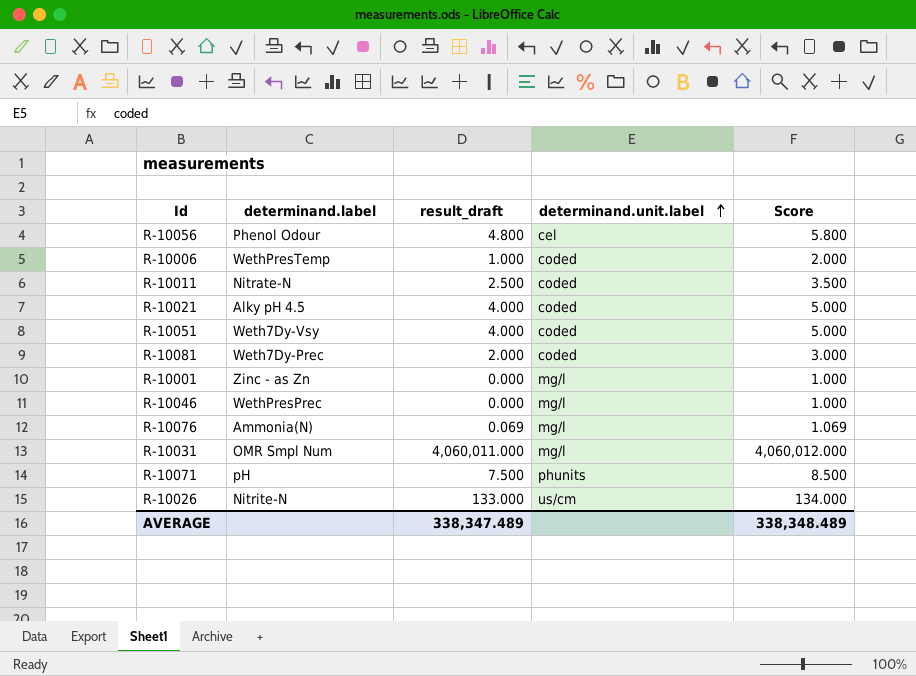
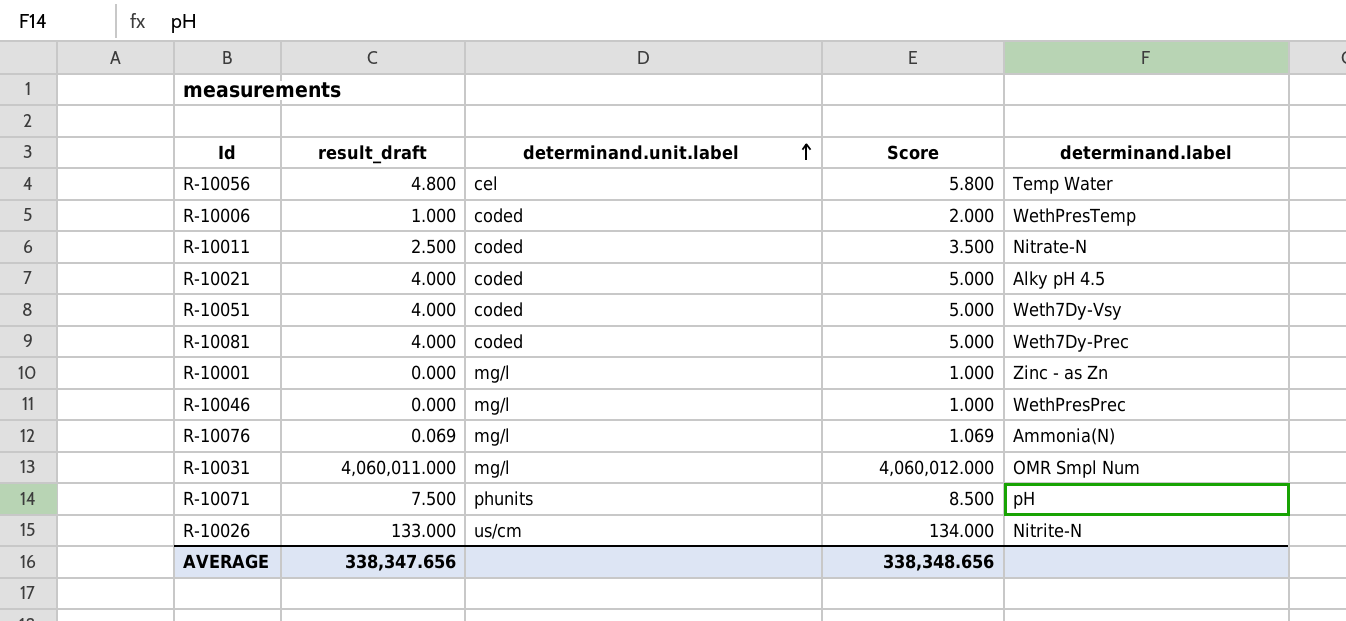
column determinand.label | position: 2 -> 5
R-10056 | determinand.label: Phenol Odour -> Temp Water
R-10081 | result_draft: 2.000 -> 4.000
R-10081 | Score: 3.000 -> 5.000
AVERAGE | result_draft: 338,347.489 -> 338,347.656
AVERAGE | Score: 338,348.489 -> 338,348.656

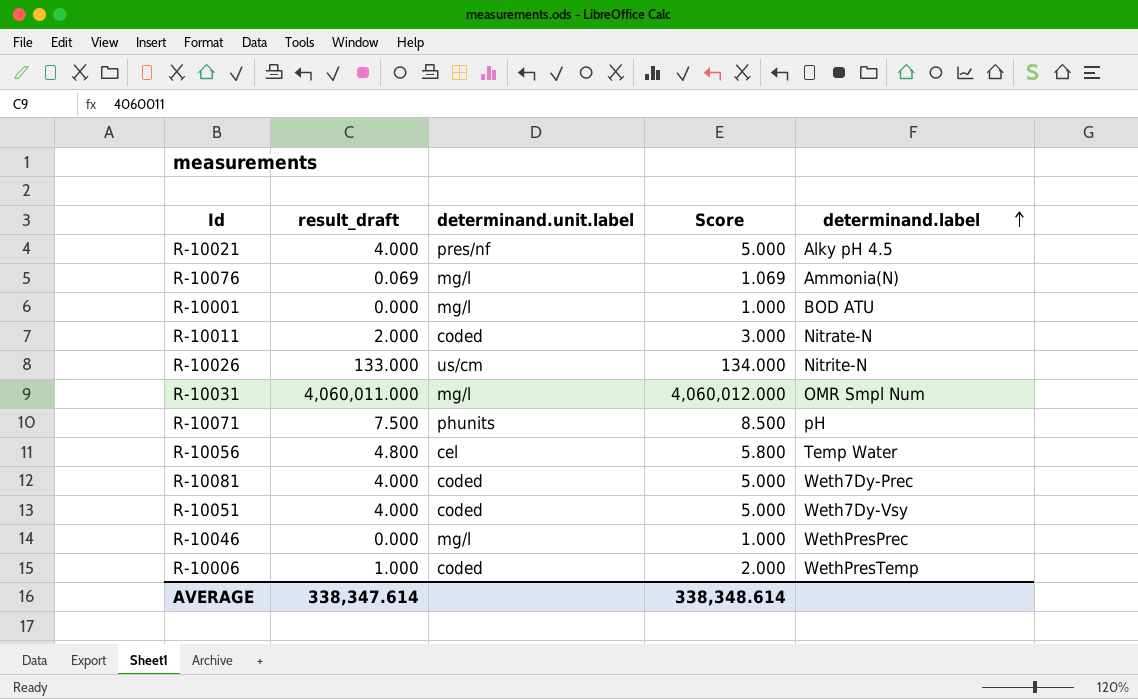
row order: determinand.unit.label ascending -> determinand.label ascending
R-10021 | determinand.unit.label: coded -> pres/nf
R-10001 | determinand.label: Zinc - as Zn -> BOD ATU
R-10011 | result_draft: 2.500 -> 2.000
R-10011 | Score: 3.500 -> 3.000
AVERAGE | result_draft: 338,347.656 -> 338,347.614
AVERAGE | Score: 338,348.656 -> 338,348.614

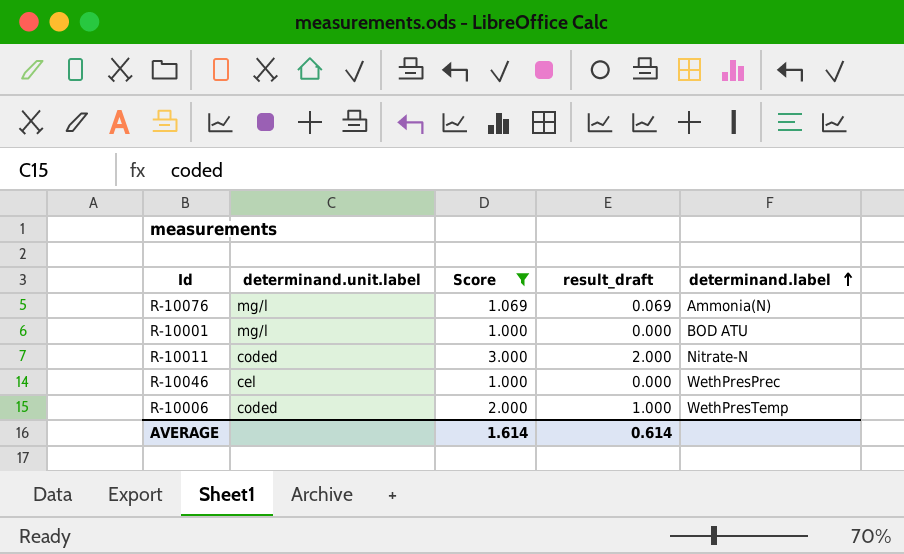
filter: none -> Score <= 3.000
column result_draft | position: 2 -> 4
R-10046 | determinand.unit.label: mg/l -> cel
AVERAGE | Score: 338,348.614 -> 1.614
AVERAGE | result_draft: 338,347.614 -> 0.614

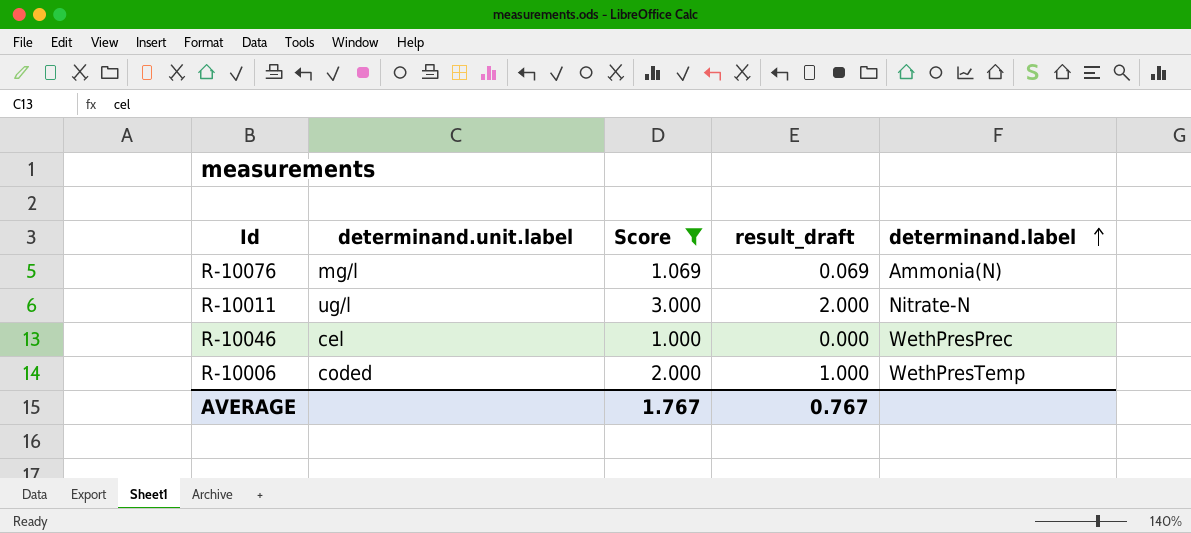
row R-10001: mg/l | 1.000 | 0.000 | BOD ATU -> none
R-10011 | determinand.unit.label: coded -> ug/l
AVERAGE | Score: 1.614 -> 1.767
AVERAGE | result_draft: 0.614 -> 0.767

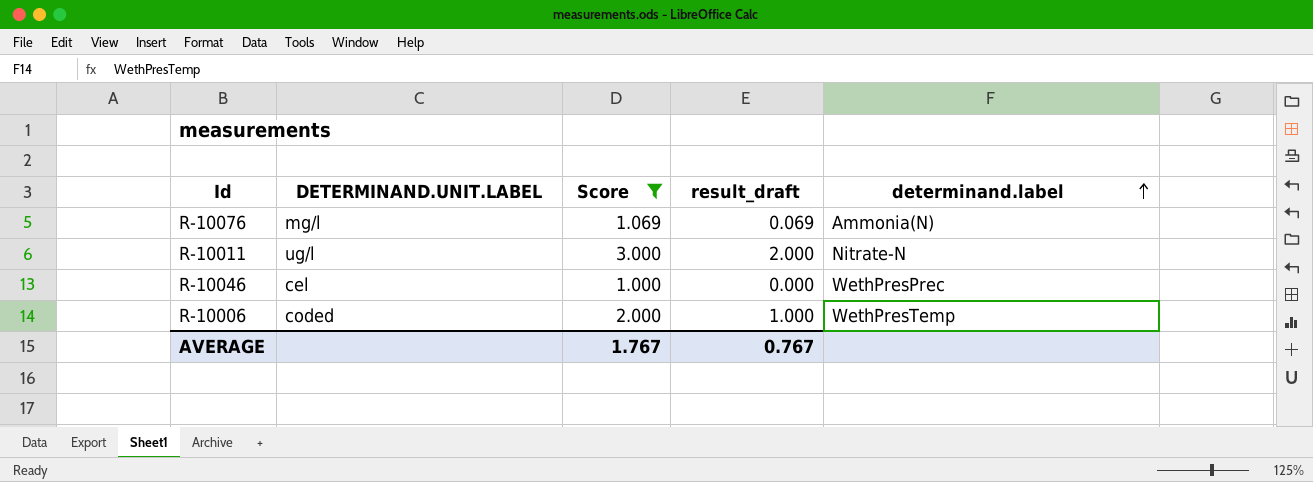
column name: determinand.unit.label -> DETERMINAND.UNIT.LABEL

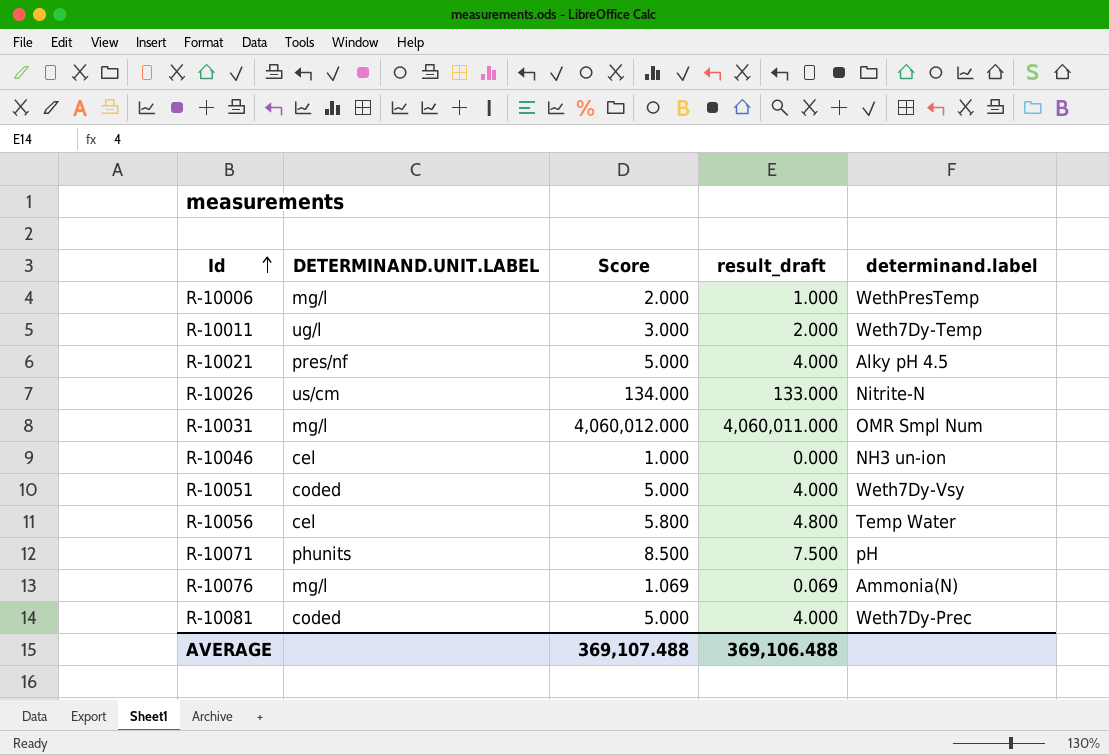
filter: Score <= 3.000 -> none
row order: determinand.label ascending -> Id ascending
R-10006 | DETERMINAND.UNIT.LABEL: coded -> mg/l
R-10011 | determinand.label: Nitrate-N -> Weth7Dy-Temp
R-10046 | determinand.label: WethPresPrec -> NH3 un-ion
AVERAGE | Score: 1.767 -> 369,107.488
AVERAGE | result_draft: 0.767 -> 369,106.488

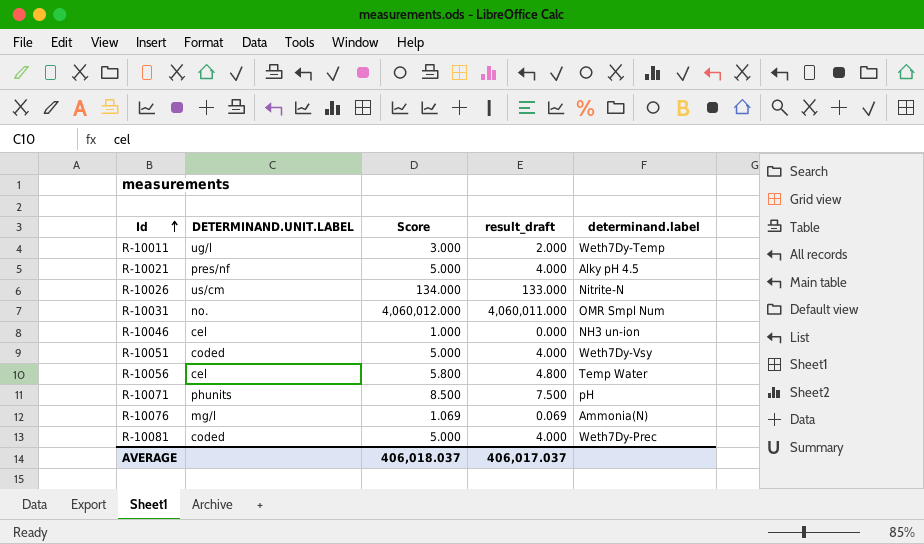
row R-10006: mg/l | 2.000 | 1.000 | WethPresTemp -> none
R-10031 | DETERMINAND.UNIT.LABEL: mg/l -> no.
AVERAGE | Score: 369,107.488 -> 406,018.037
AVERAGE | result_draft: 369,106.488 -> 406,017.037

